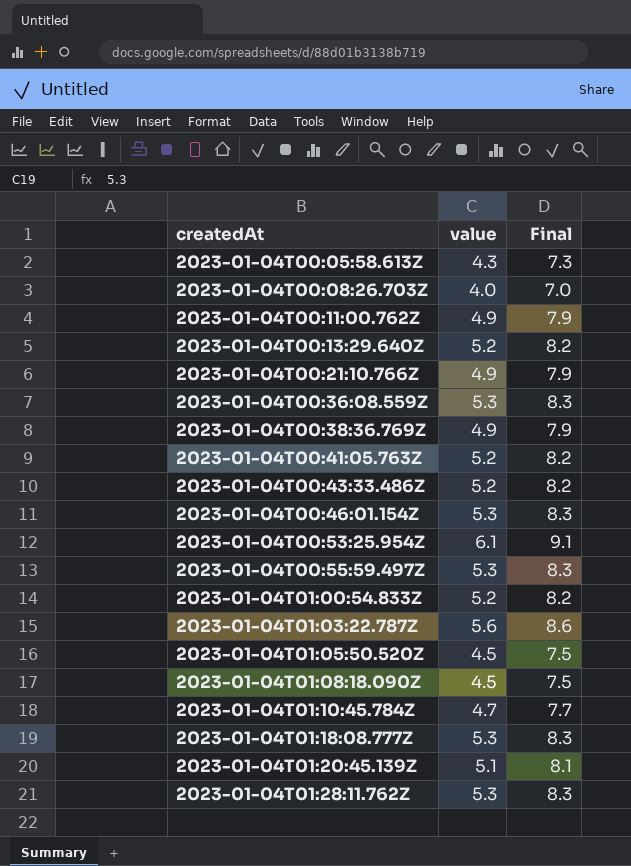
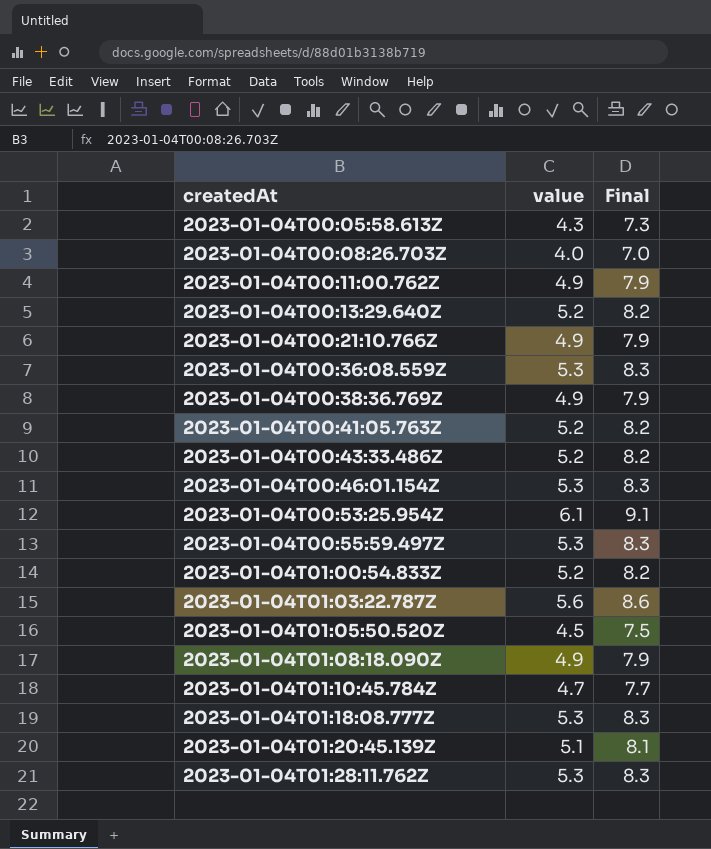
2023-01-04T01:08:18.090Z | value: 4.5 -> 4.9
2023-01-04T01:08:18.090Z | Final: 7.5 -> 7.9

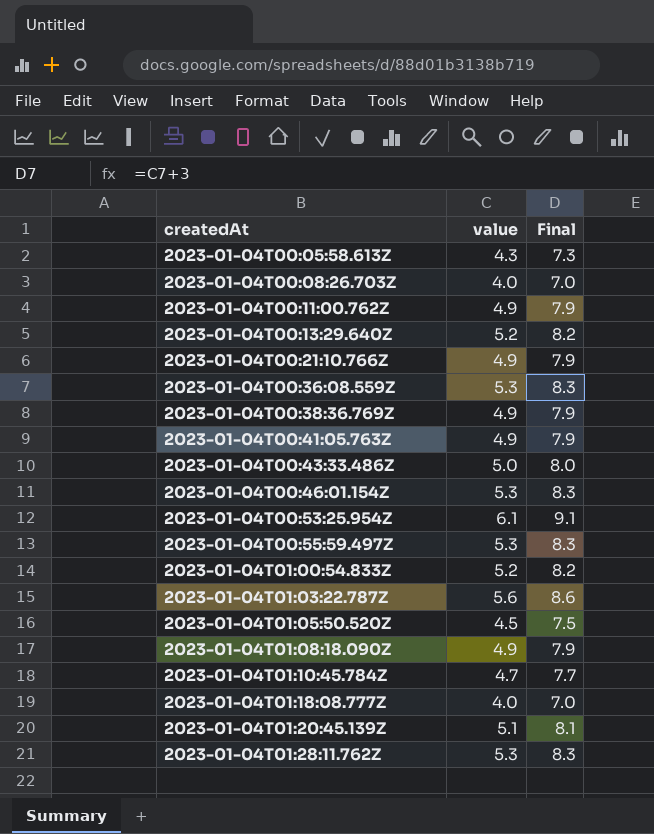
2023-01-04T00:41:05.763Z | value: 5.2 -> 4.9
2023-01-04T00:41:05.763Z | Final: 8.2 -> 7.9
2023-01-04T00:43:33.486Z | value: 5.2 -> 5.0
2023-01-04T00:43:33.486Z | Final: 8.2 -> 8.0
2023-01-04T01:18:08.777Z | value: 5.3 -> 4.0
2023-01-04T01:18:08.777Z | Final: 8.3 -> 7.0

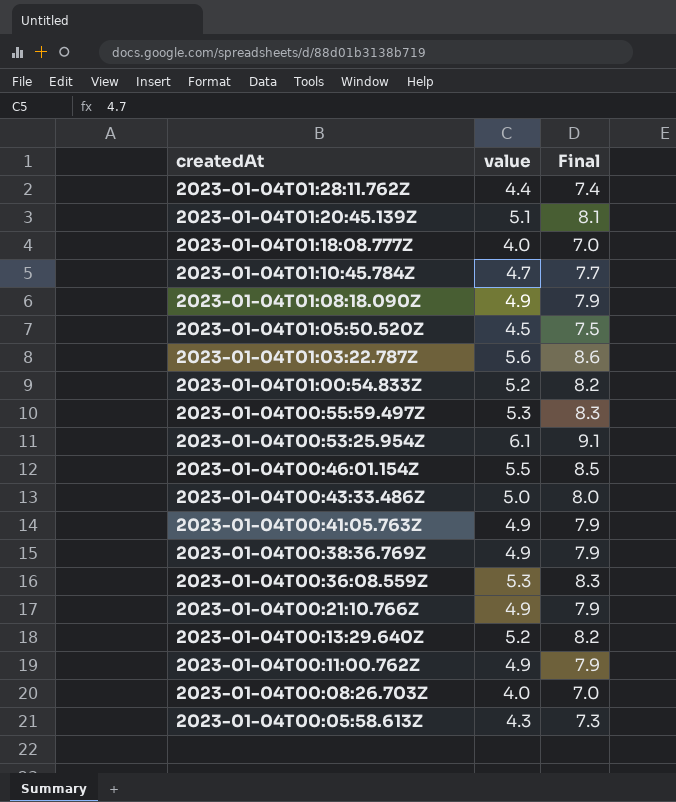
row order: createdAt ascending -> createdAt descending
2023-01-04T01:28:11.762Z | value: 5.3 -> 4.4
2023-01-04T01:28:11.762Z | Final: 8.3 -> 7.4
2023-01-04T00:46:01.154Z | value: 5.3 -> 5.5
2023-01-04T00:46:01.154Z | Final: 8.3 -> 8.5

